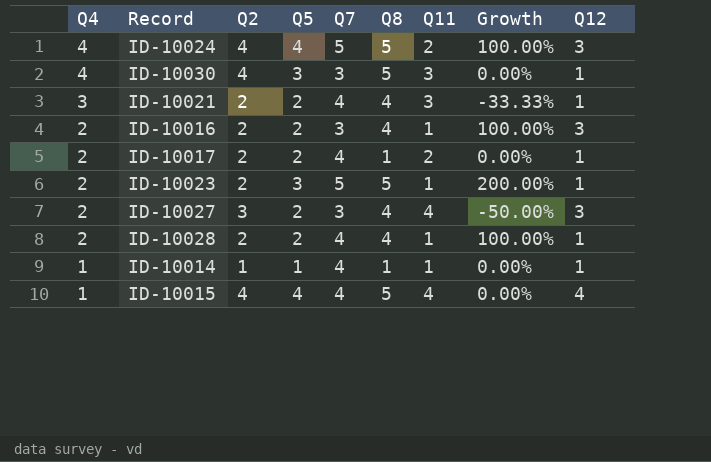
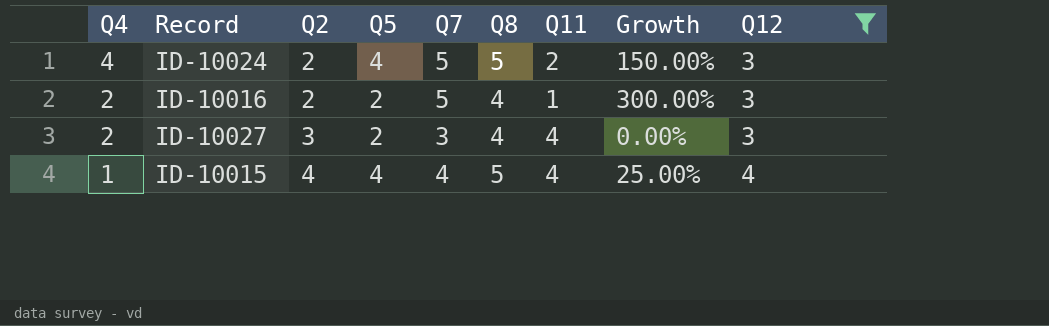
filter: none -> Q12 != 1
column Growth | formula: ([Q5] - [Q11]) / [Q11] -> ([Q8] - [Q11]) / [Q11]
ID-10024 | Q2: 4 -> 2
ID-10016 | Q7: 3 -> 5

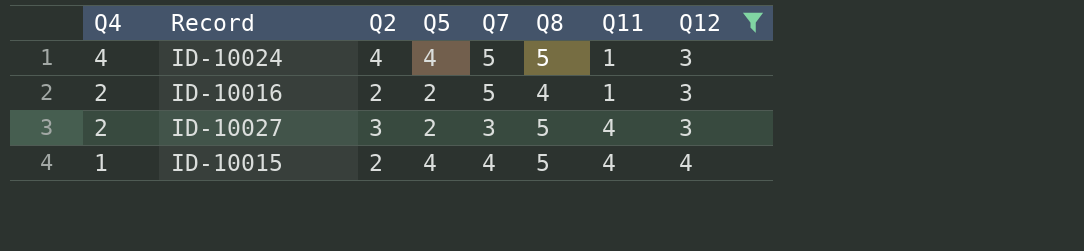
column Growth | formula: ([Q8] - [Q11]) / [Q11] -> none
ID-10024 | Q2: 2 -> 4
ID-10024 | Q11: 2 -> 1
ID-10027 | Q8: 4 -> 5
ID-10015 | Q2: 4 -> 2

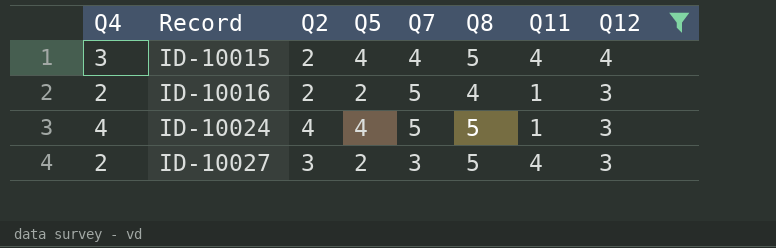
row order: Q4 descending -> Record ascending
ID-10015 | Q4: 1 -> 3

